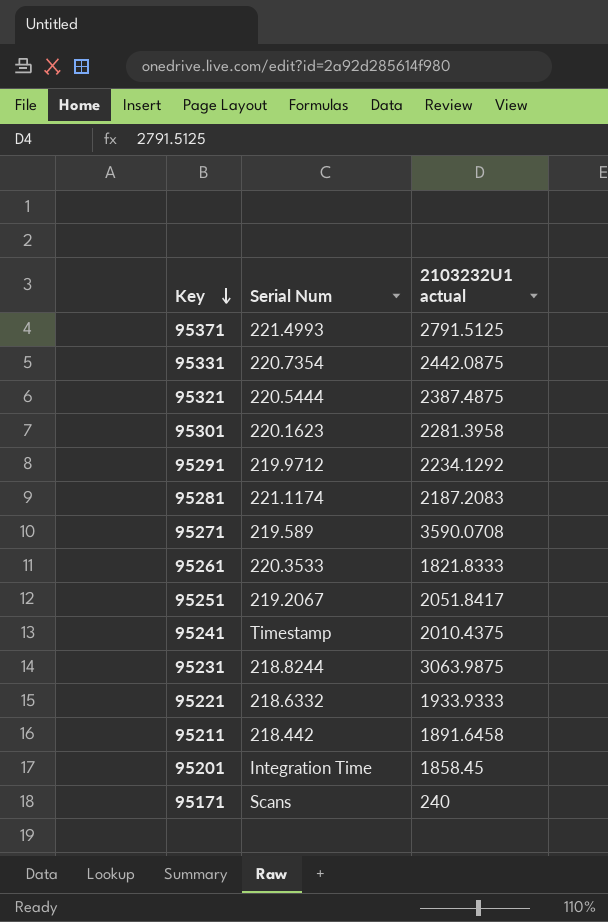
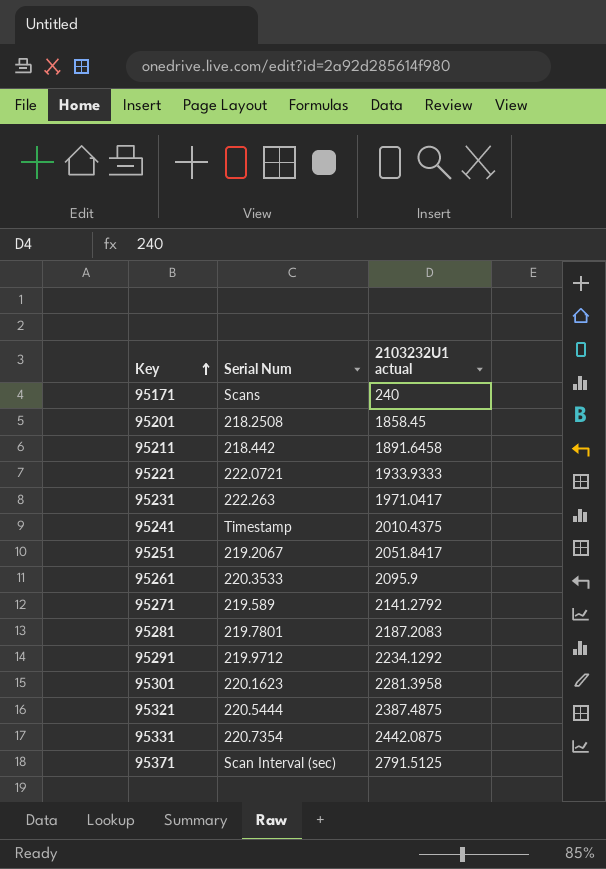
row order: Key descending -> Key ascending
95201 | Serial Num: Integration Time -> 218.2508
95221 | Serial Num: 218.6332 -> 222.0721
95231 | Serial Num: 218.8244 -> 222.263
95231 | 2103232U1 actual: 3063.9875 -> 1971.0417
95261 | 2103232U1 actual: 1821.8333 -> 2095.9
95271 | 2103232U1 actual: 3590.0708 -> 2141.2792
95281 | Serial Num: 221.1174 -> 219.7801
95371 | Serial Num: 221.4993 -> Scan Interval (sec)

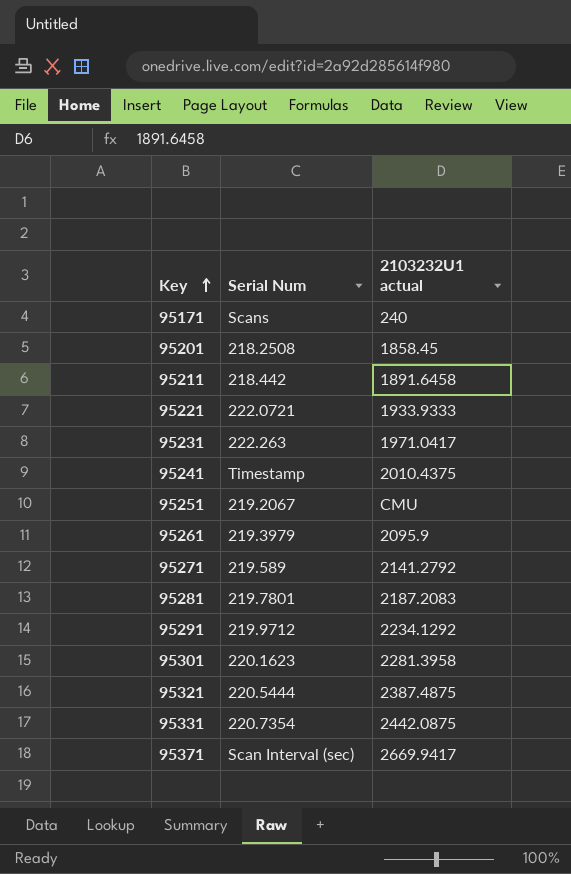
95251 | 2103232U1 actual: 2051.8417 -> CMU
95261 | Serial Num: 220.3533 -> 219.3979
95371 | 2103232U1 actual: 2791.5125 -> 2669.9417

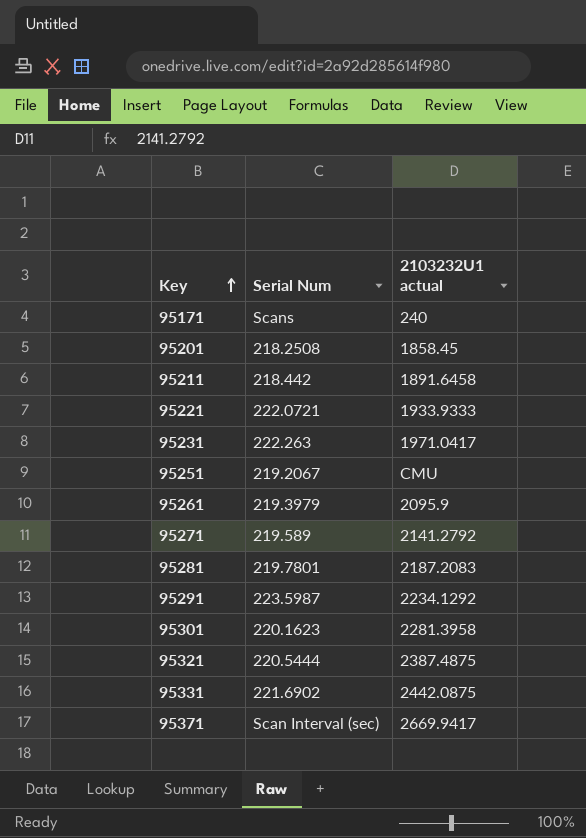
row 95241: Timestamp | 2010.4375 -> none
95291 | Serial Num: 219.9712 -> 223.5987
95331 | Serial Num: 220.7354 -> 221.6902

